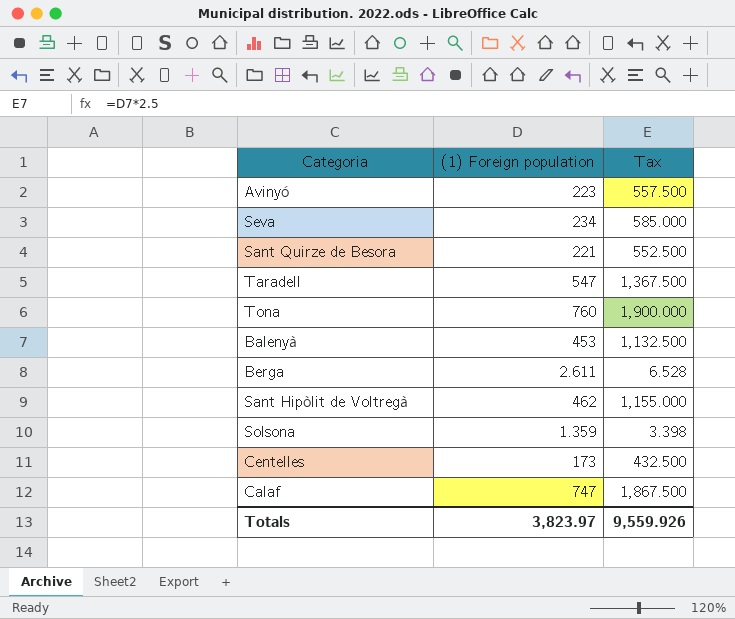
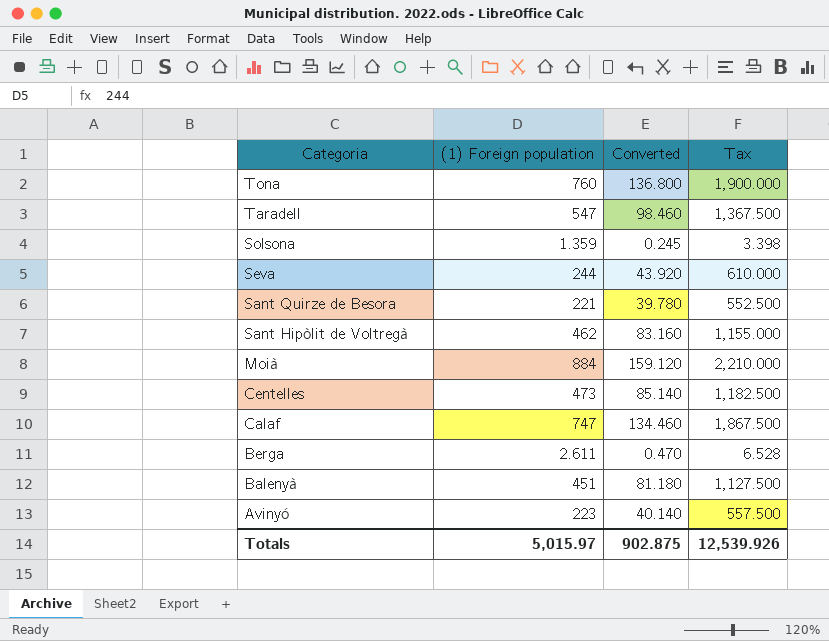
row order: none -> Categoria descending
column Converted | formula: none -> [(1) Foreign population] * 0.18
Seva | (1) Foreign population: 234 -> 244
Seva | Tax: 585.000 -> 610.000
row Moià: none -> 884 | 159.120 | 2,210.000
Centelles | (1) Foreign population: 173 -> 473
Centelles | Tax: 432.500 -> 1,182.500
Balenyà | (1) Foreign population: 453 -> 451
Balenyà | Tax: 1,132.500 -> 1,127.500
Totals | (1) Foreign population: 3,823.97 -> 5,015.97
Totals | Tax: 9,559.926 -> 12,539.926

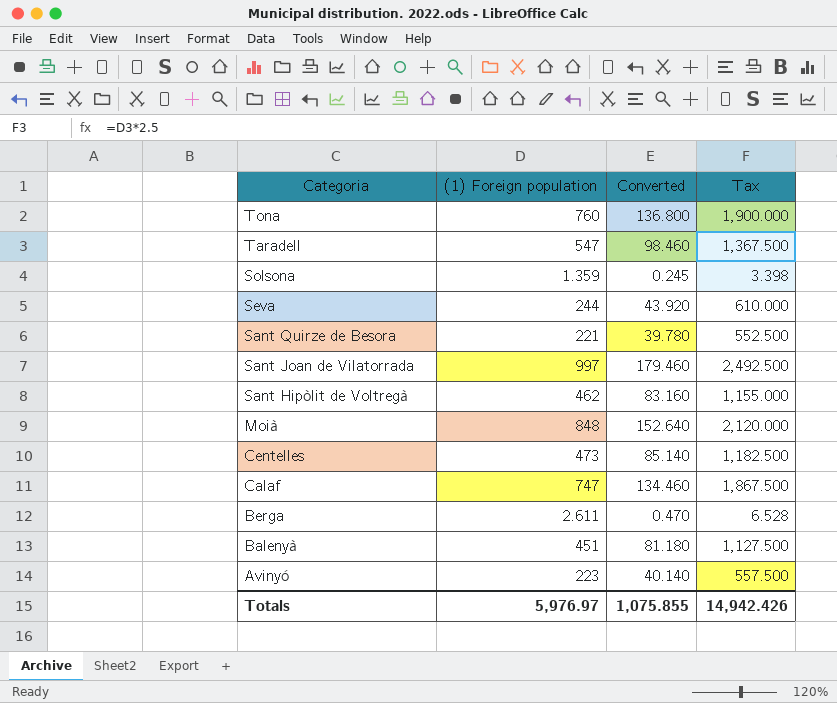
row Sant Joan de Vilatorrada: none -> 997 | 179.460 | 2,492.500
Moià | (1) Foreign population: 884 -> 848
Moià | Converted: 159.120 -> 152.640
Moià | Tax: 2,210.000 -> 2,120.000
Totals | (1) Foreign population: 5,015.97 -> 5,976.97
Totals | Converted: 902.875 -> 1,075.855
Totals | Tax: 12,539.926 -> 14,942.426

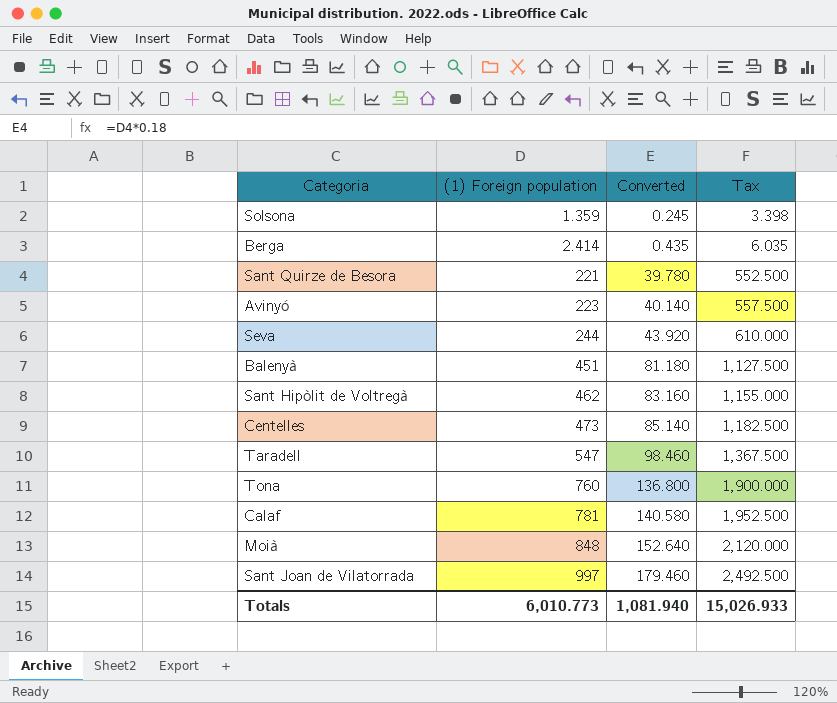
row order: Categoria descending -> (1) Foreign population ascending
Berga | (1) Foreign population: 2.611 -> 2.414
Berga | Converted: 0.470 -> 0.435
Berga | Tax: 6.528 -> 6.035
Calaf | (1) Foreign population: 747 -> 781
Calaf | Converted: 134.460 -> 140.580
Calaf | Tax: 1,867.500 -> 1,952.500
Totals | (1) Foreign population: 5,976.97 -> 6,010.773
Totals | Converted: 1,075.855 -> 1,081.940
Totals | Tax: 14,942.426 -> 15,026.933

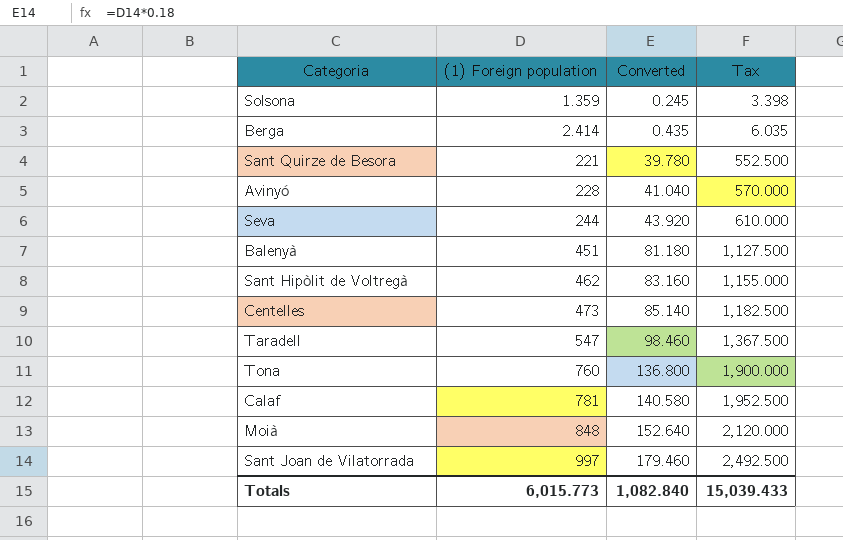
Avinyó | (1) Foreign population: 223 -> 228
Avinyó | Converted: 40.140 -> 41.040
Avinyó | Tax: 557.500 -> 570.000
Totals | (1) Foreign population: 6,010.773 -> 6,015.773
Totals | Converted: 1,081.940 -> 1,082.840
Totals | Tax: 15,026.933 -> 15,039.433

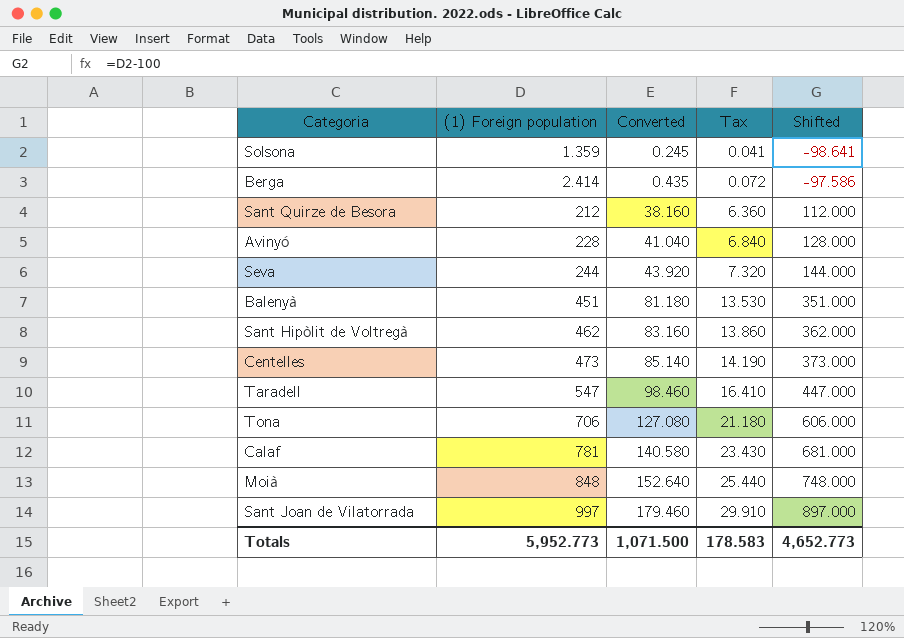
column Tax | formula: [(1) Foreign population] * 2.5 -> [(1) Foreign population] * 0.03
column Shifted | formula: none -> [(1) Foreign population] - 100
Sant Quirze de Besora | (1) Foreign population: 221 -> 212
Sant Quirze de Besora | Converted: 39.780 -> 38.160
Tona | (1) Foreign population: 760 -> 706
Tona | Converted: 136.800 -> 127.080
Totals | (1) Foreign population: 6,015.773 -> 5,952.773
Totals | Converted: 1,082.840 -> 1,071.500
Totals | Tax: 15,039.433 -> 178.583

